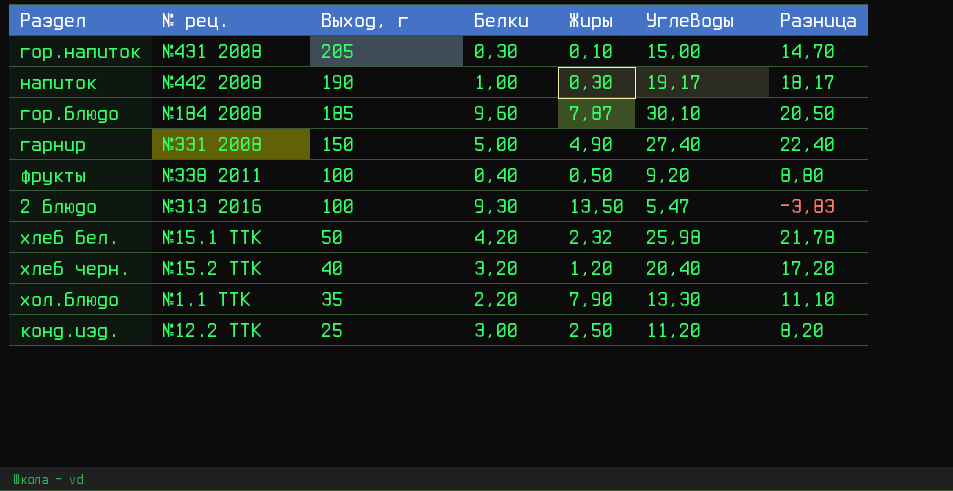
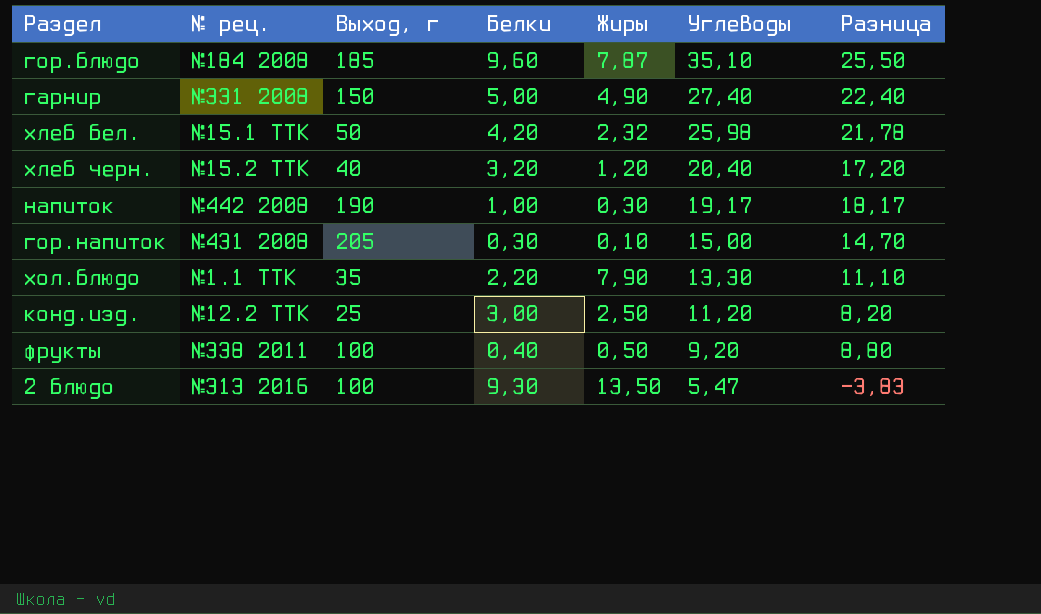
row order: Выход, г descending -> Углеводы descending
гор.блюдо | Углеводы: 30,10 -> 35,10
гор.блюдо | Разница: 20,50 -> 25,50

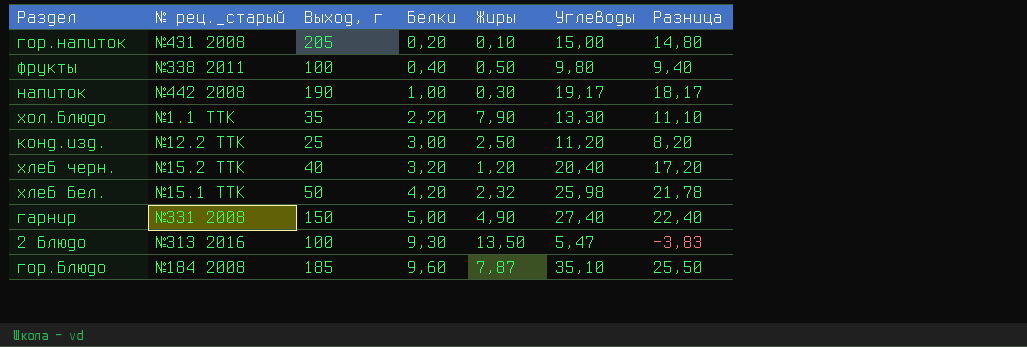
row order: Углеводы descending -> Белки ascending
column name: № рец. -> № рец._старый
гор.напиток | Белки: 0,30 -> 0,20
гор.напиток | Разница: 14,70 -> 14,80
фрукты | Углеводы: 9,20 -> 9,80
фрукты | Разница: 8,80 -> 9,40

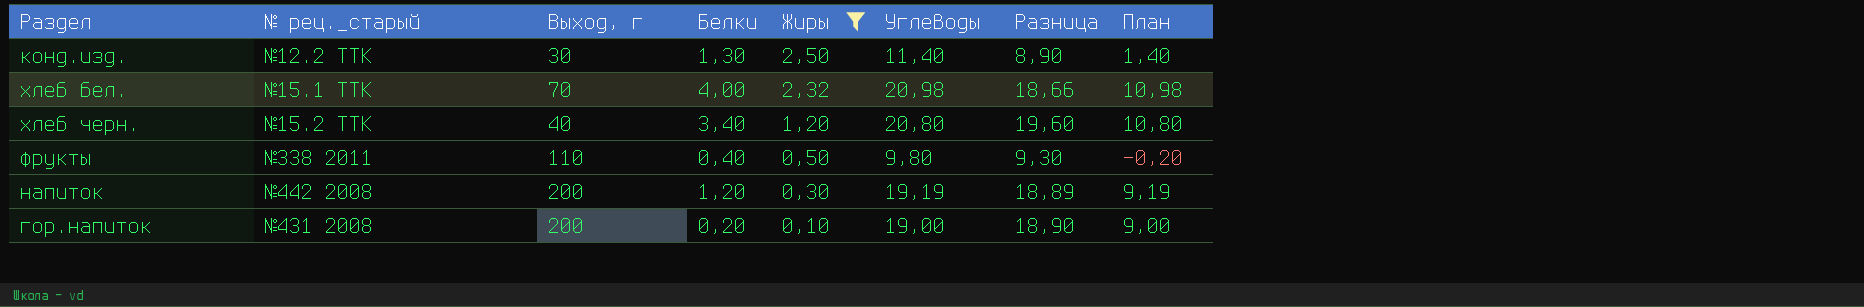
filter: none -> Жиры <= 2,50
row order: Белки ascending -> Жиры descending
column Разница | formula: [Углеводы] - [Белки] -> [Углеводы] - [Жиры]
column План | formula: none -> [Углеводы] - 10
конд.изд. | Выход, г: 25 -> 30
конд.изд. | Белки: 3,00 -> 1,30
конд.изд. | Углеводы: 11,20 -> 11,40
хлеб бел. | Выход, г: 50 -> 70
хлеб бел. | Белки: 4,20 -> 4,00
хлеб бел. | Углеводы: 25,98 -> 20,98
хлеб черн. | Белки: 3,20 -> 3,40
хлеб черн. | Углеводы: 20,40 -> 20,80
фрукты | Выход, г: 100 -> 110
напиток | Выход, г: 190 -> 200
напиток | Белки: 1,00 -> 1,20
напиток | Углеводы: 19,17 -> 19,19
гор.напиток | Выход, г: 205 -> 200
гор.напиток | Углеводы: 15,00 -> 19,00

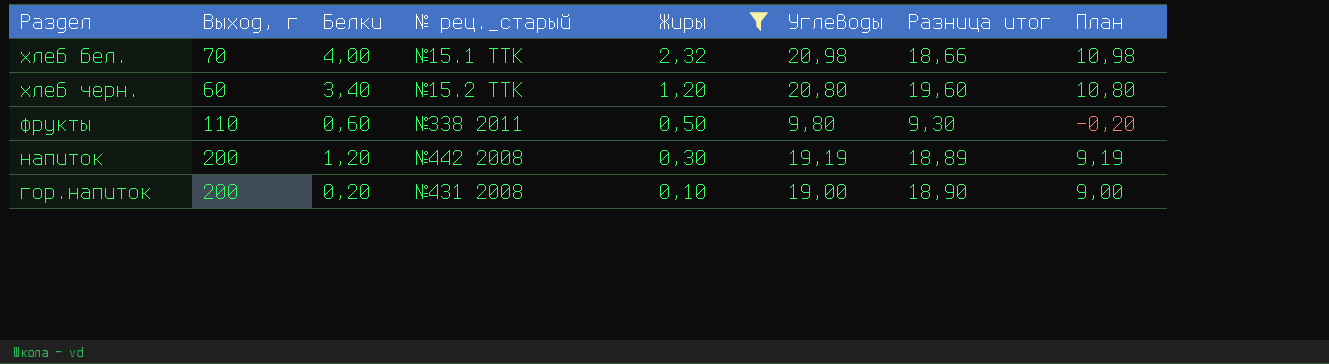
column № рец._старый | position: 2 -> 4
column name: Разница -> Разница итог
row конд.изд.: №12.2 ТТК | 30 | 1,30 | 2,50 | 11,40 | 8,90 | 1,40 -> none
хлеб черн. | Выход, г: 40 -> 60
фрукты | Белки: 0,40 -> 0,60

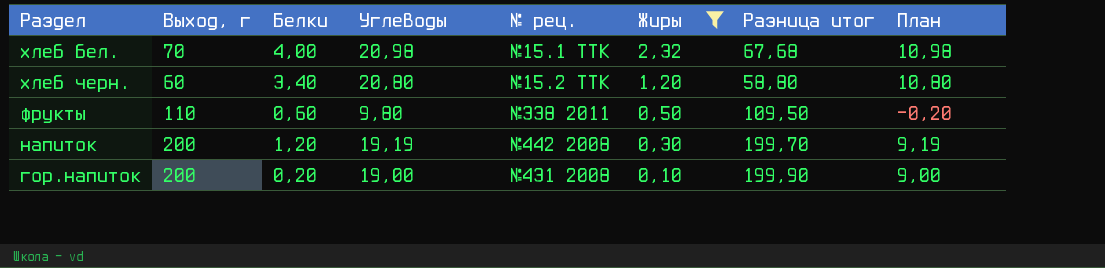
column Углеводы | position: 6 -> 4
column name: № рец._старый -> № рец.
column Разница итог | formula: [Углеводы] - [Жиры] -> [Выход, г] - [Жиры]

